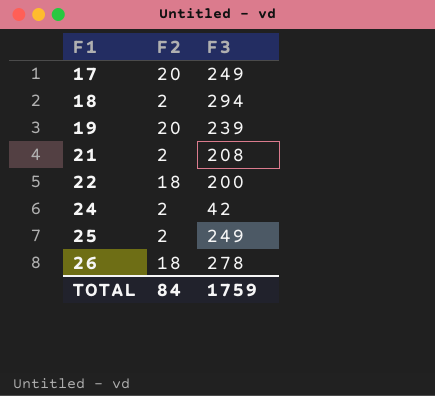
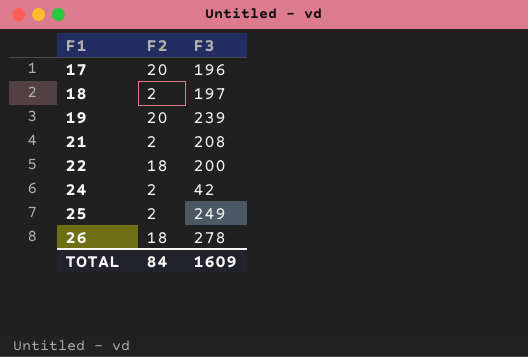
17 | F3: 249 -> 196
18 | F3: 294 -> 197
TOTAL | F3: 1759 -> 1609

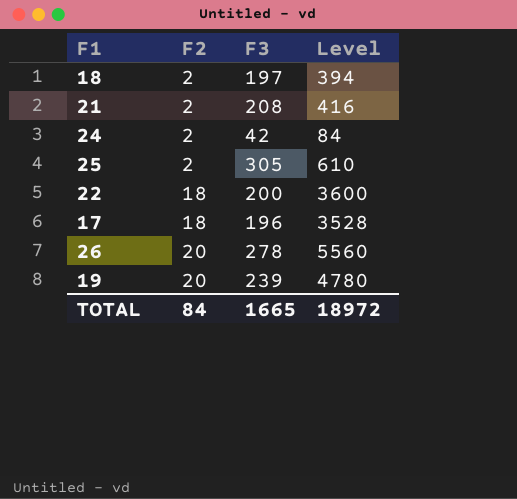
row order: F1 ascending -> F2 ascending
column Level | formula: none -> [F2] * [F3]
25 | F3: 249 -> 305
17 | F2: 20 -> 18
26 | F2: 18 -> 20
TOTAL | F3: 1609 -> 1665

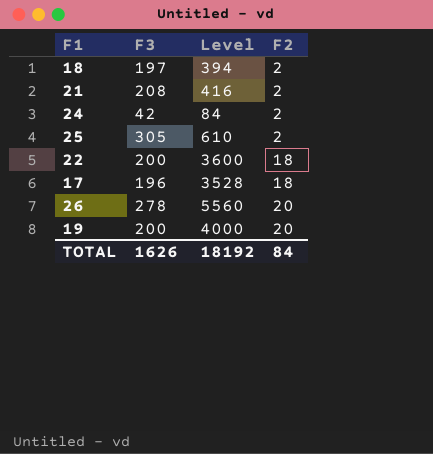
column F2 | position: 2 -> 4
19 | F3: 239 -> 200
19 | Level: 4780 -> 4000
TOTAL | F3: 1665 -> 1626
TOTAL | Level: 18972 -> 18192

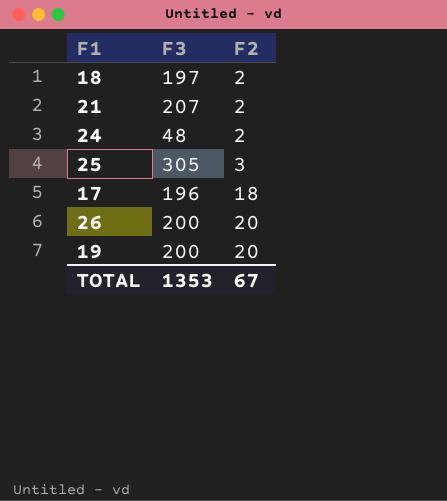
column Level | formula: [F3] * [F2] -> none
row 22: 200 | 3600 | 18 -> none
21 | F3: 208 -> 207
24 | F3: 42 -> 48
25 | F2: 2 -> 3
26 | F3: 278 -> 200
TOTAL | F3: 1626 -> 1353
TOTAL | F2: 84 -> 67

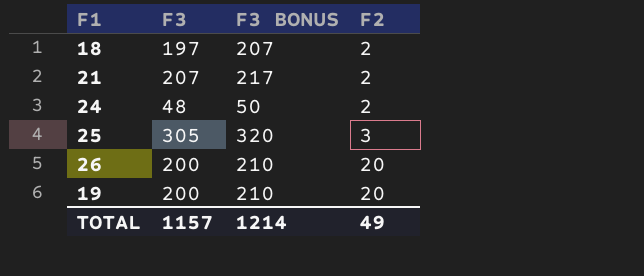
column F3 BONUS | formula: none -> [F3] * 1.05
row 17: 196 | 18 -> none
TOTAL | F3: 1353 -> 1157
TOTAL | F2: 67 -> 49

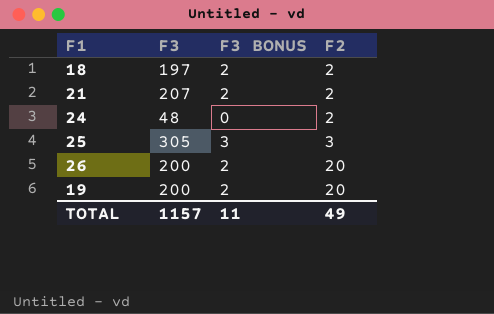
column F3 BONUS | formula: [F3] * 1.05 -> [F3] * 0.01
TOTAL | F3 BONUS: 1214 -> 11

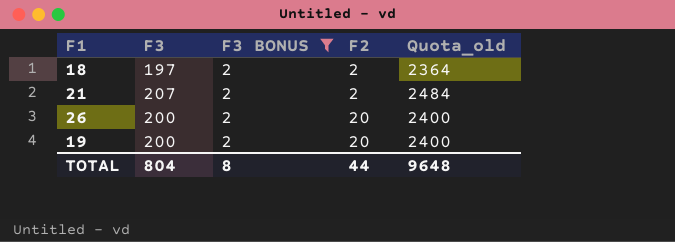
filter: none -> F3 BONUS = 2
column Quota_old | formula: none -> [F3] * 12
TOTAL | F3: 1157 -> 804
TOTAL | F3 BONUS: 11 -> 8
TOTAL | F2: 49 -> 44

